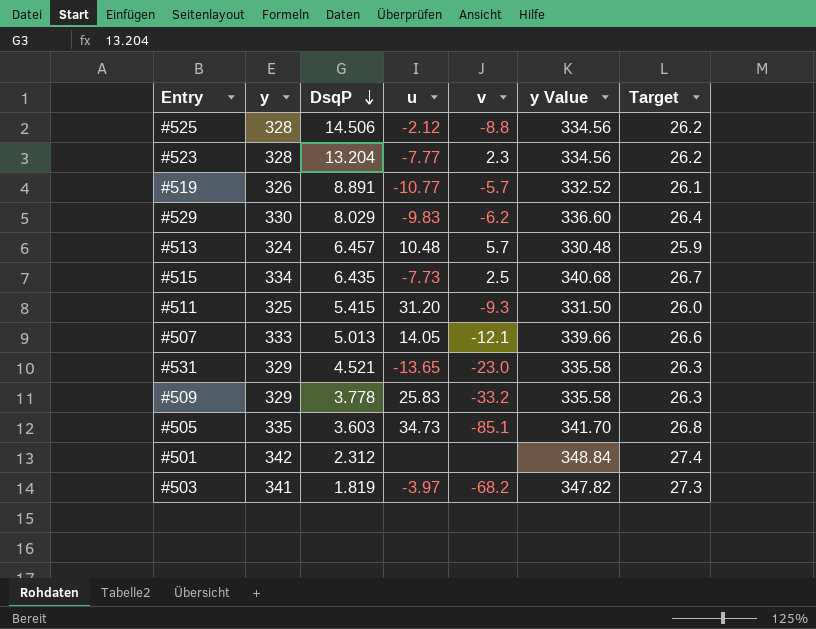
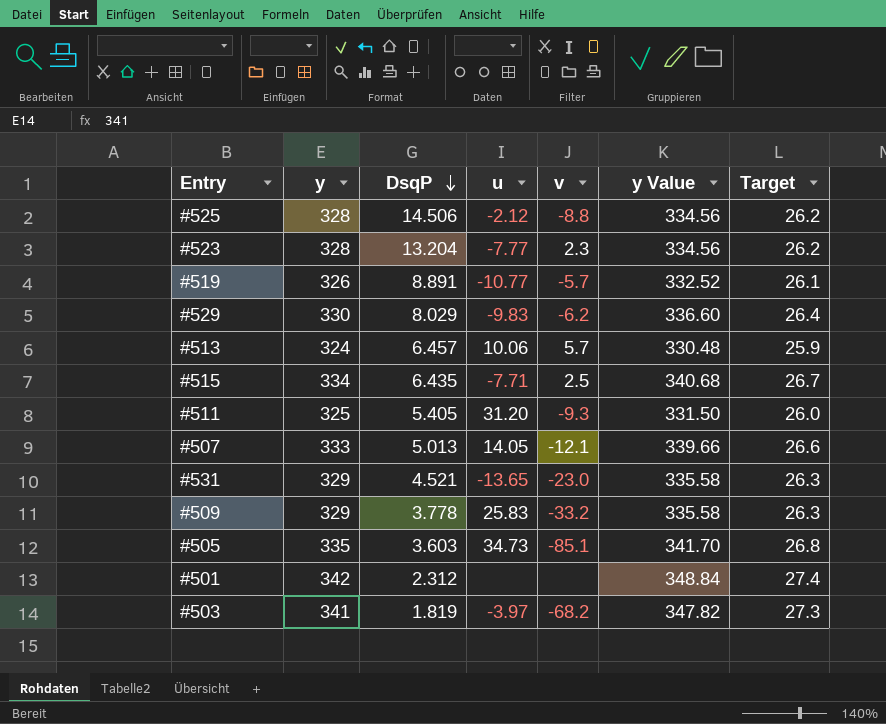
#513 | u: 10.48 -> 10.06
#515 | u: -7.73 -> -7.71
#511 | DsqP: 5.415 -> 5.405

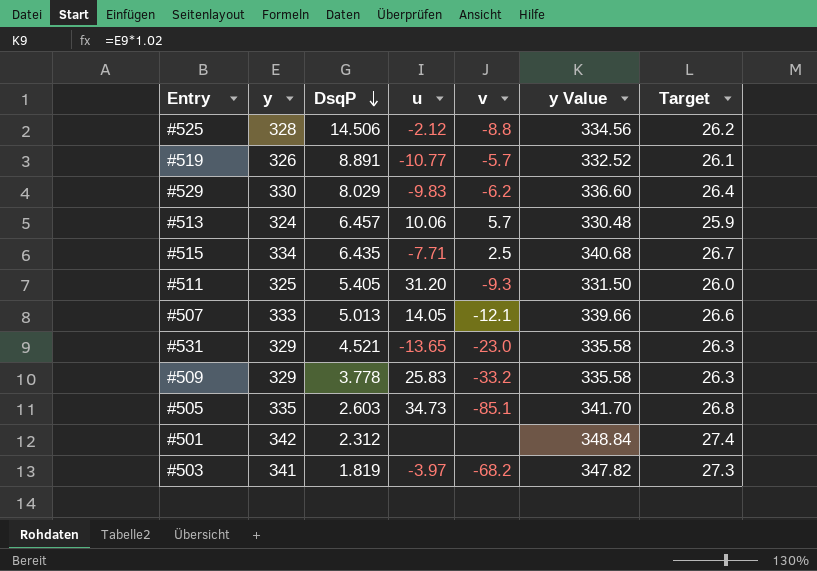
row #523: 328 | 13.204 | -7.77 | 2.3 | 334.56 | 26.2 -> none
#505 | DsqP: 3.603 -> 2.603

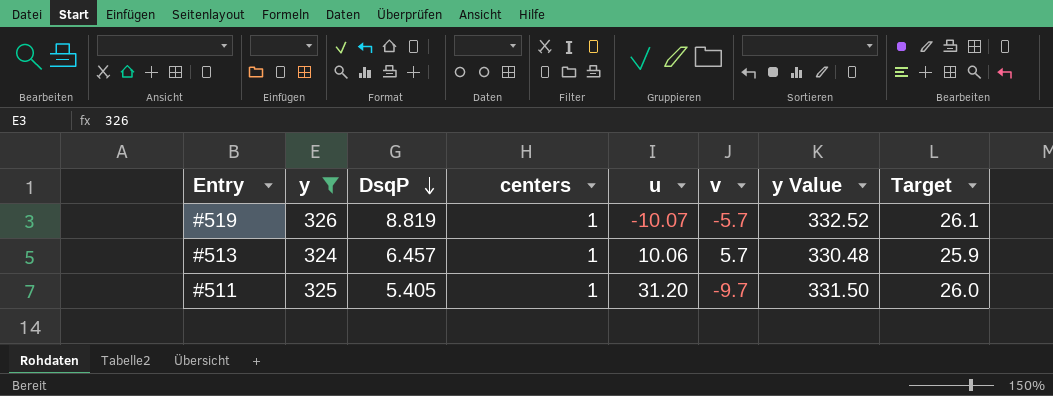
filter: none -> y <= 326
column centers | position: none -> 4
#519 | DsqP: 8.891 -> 8.819
#519 | u: -10.77 -> -10.07
#511 | v: -9.3 -> -9.7

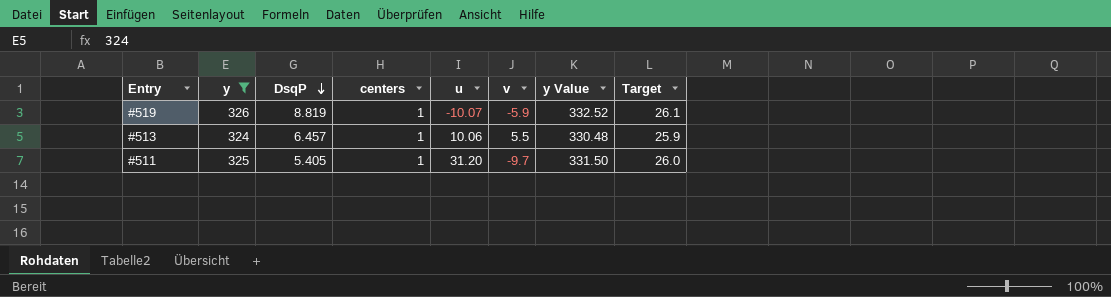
#519 | v: -5.7 -> -5.9
#513 | v: 5.7 -> 5.5

